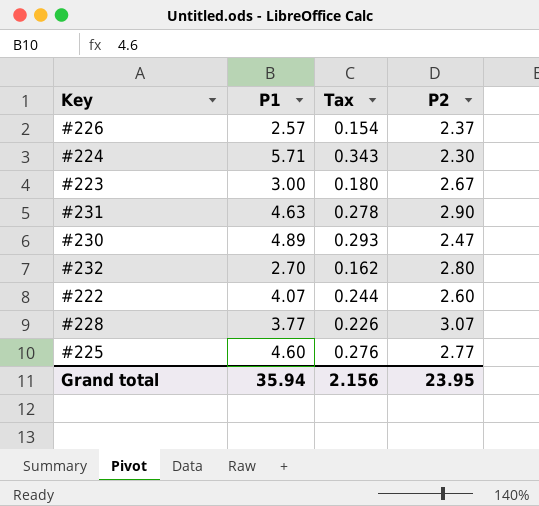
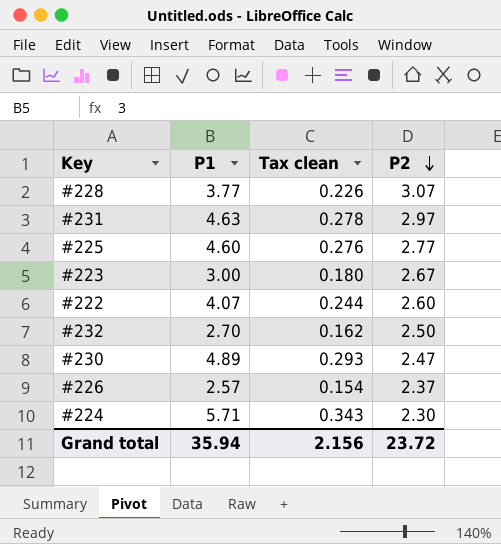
row order: none -> P2 descending
column name: Tax -> Tax clean
#231 | P2: 2.90 -> 2.97
#232 | P2: 2.80 -> 2.50
Grand total | P2: 23.95 -> 23.72

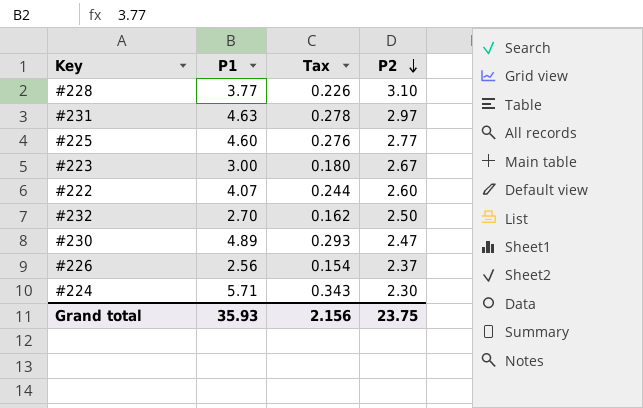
column name: Tax clean -> Tax
#228 | P2: 3.07 -> 3.10
#226 | P1: 2.57 -> 2.56
Grand total | P1: 35.94 -> 35.93
Grand total | P2: 23.72 -> 23.75

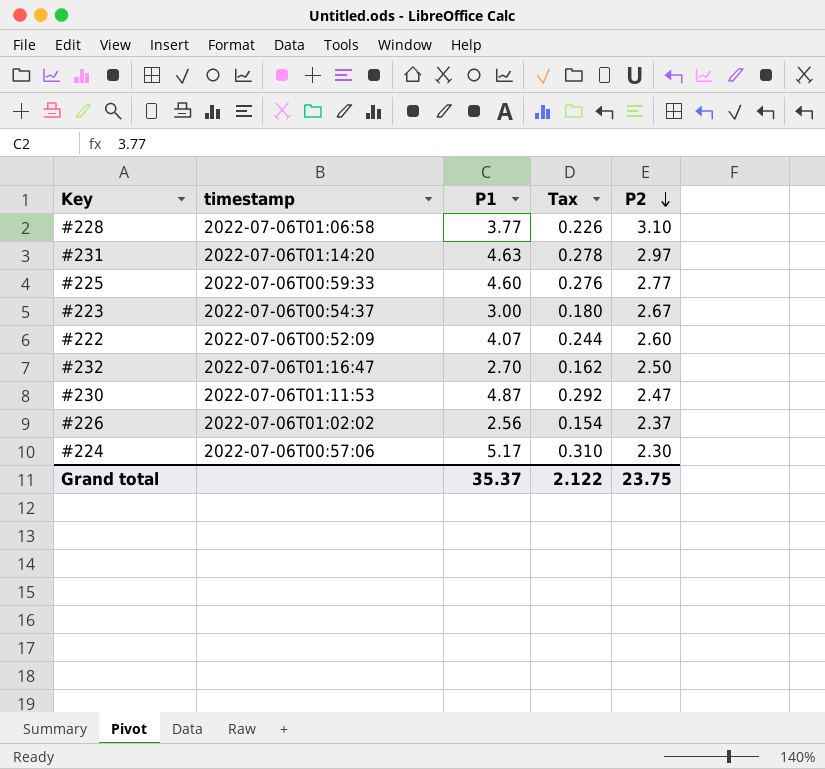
column timestamp | position: none -> 2
#230 | P1: 4.89 -> 4.87
#230 | Tax: 0.293 -> 0.292
#224 | P1: 5.71 -> 5.17
#224 | Tax: 0.343 -> 0.310
Grand total | P1: 35.93 -> 35.37
Grand total | Tax: 2.156 -> 2.122

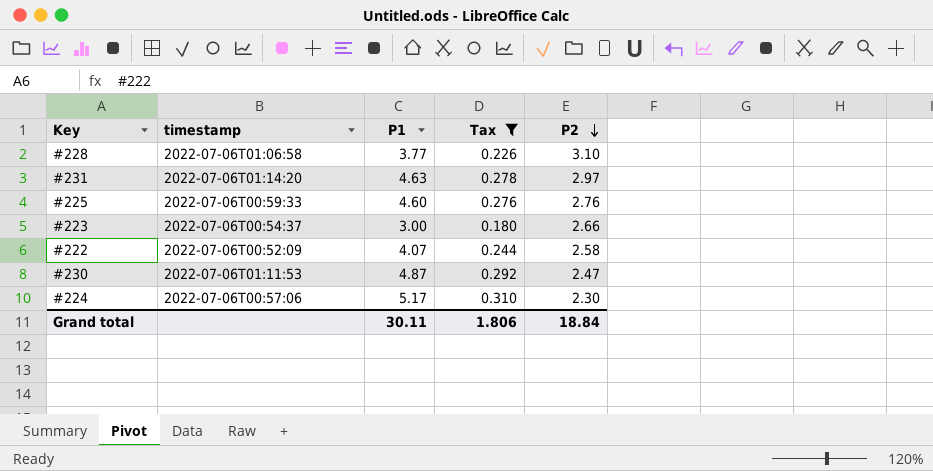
filter: none -> Tax >= 0.180
#225 | P2: 2.77 -> 2.76
#223 | P2: 2.67 -> 2.66
#222 | P2: 2.60 -> 2.58
Grand total | P1: 35.37 -> 30.11
Grand total | Tax: 2.122 -> 1.806
Grand total | P2: 23.75 -> 18.84

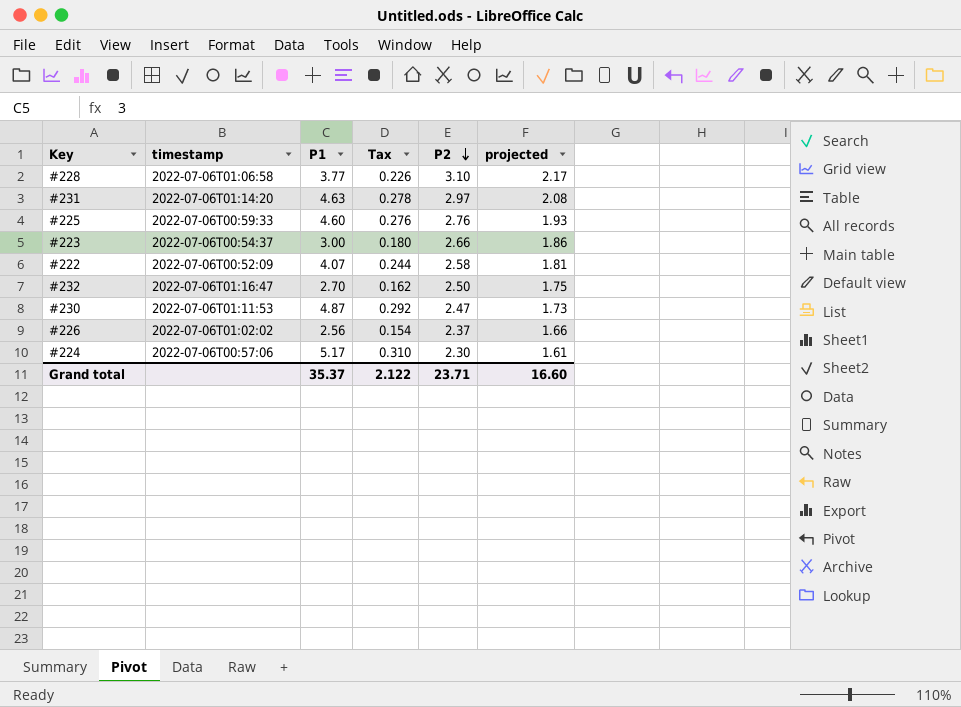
filter: Tax >= 0.180 -> none
column projected | formula: none -> [P2] * 0.7
Grand total | P1: 30.11 -> 35.37
Grand total | Tax: 1.806 -> 2.122
Grand total | P2: 18.84 -> 23.71

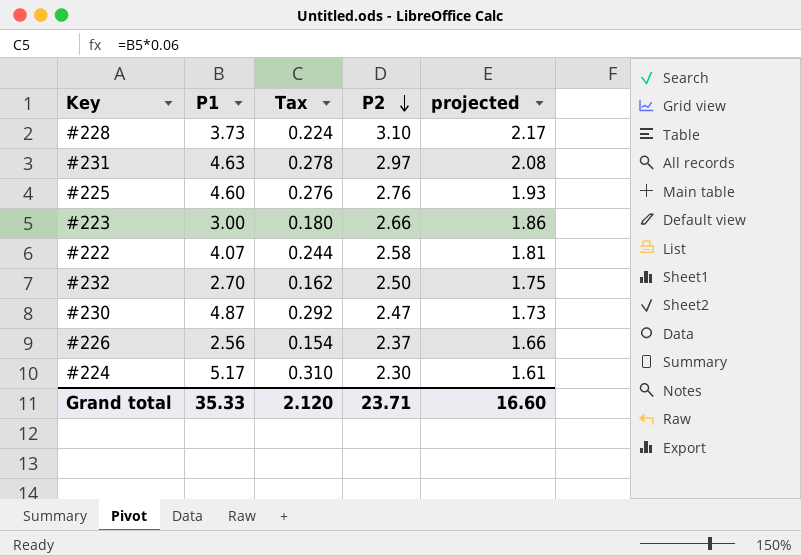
column timestamp | position: 2 -> none
#228 | P1: 3.77 -> 3.73
#228 | Tax: 0.226 -> 0.224
Grand total | P1: 35.37 -> 35.33
Grand total | Tax: 2.122 -> 2.120

